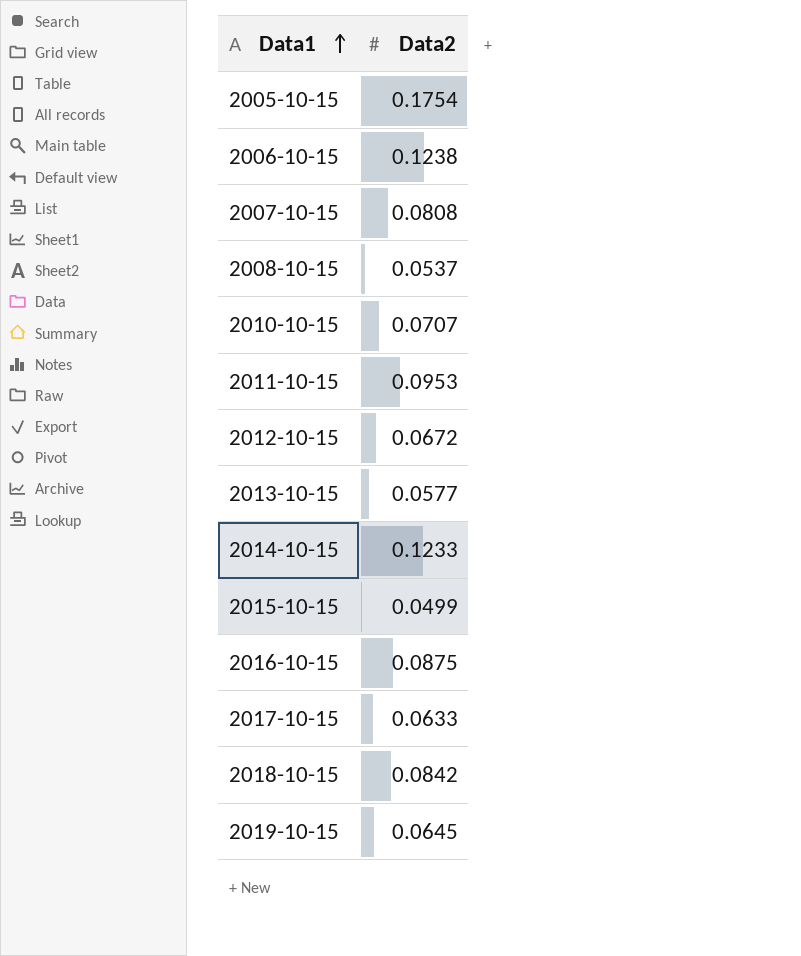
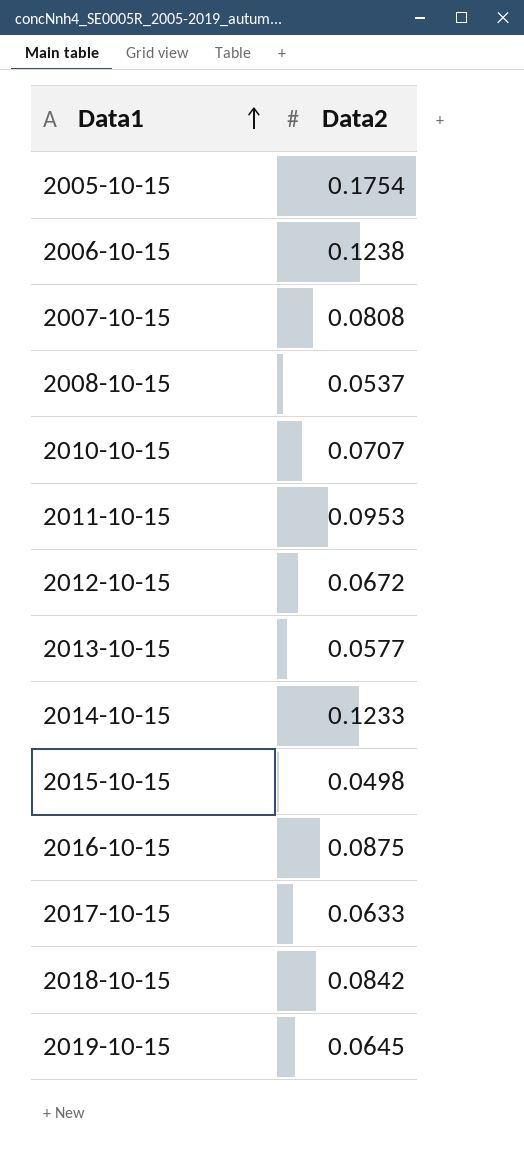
2015-10-15 | Data2: 0.0499 -> 0.0498

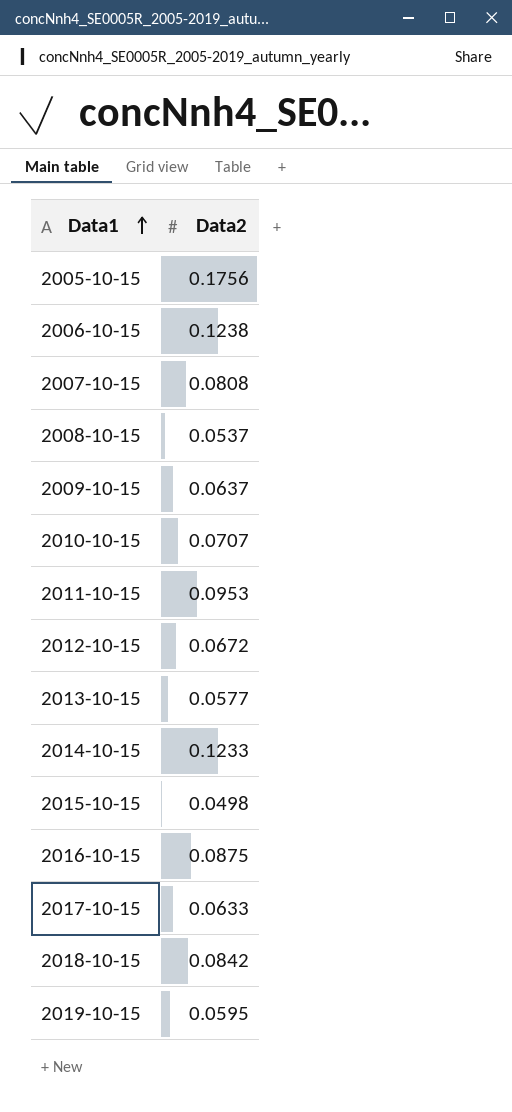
2005-10-15 | Data2: 0.1754 -> 0.1756
row 2009-10-15: none -> 0.0637
2019-10-15 | Data2: 0.0645 -> 0.0595

